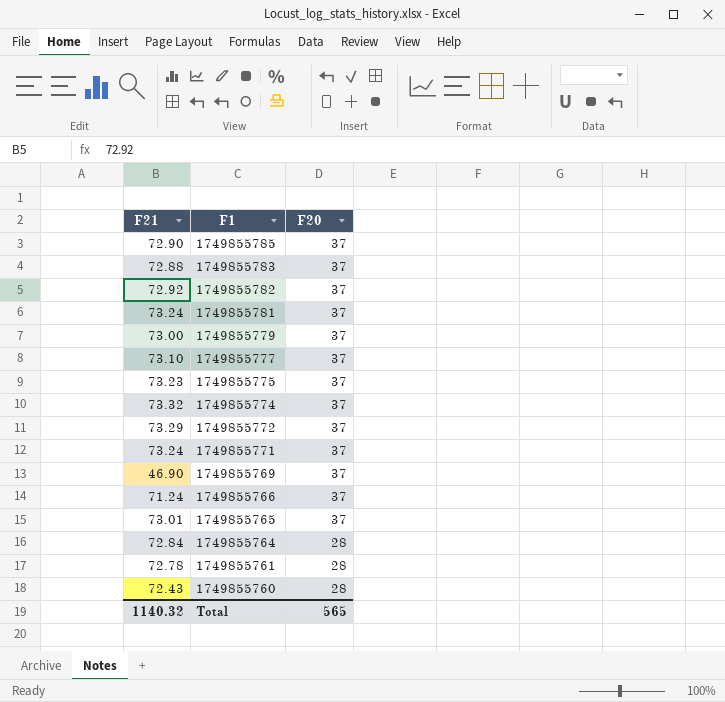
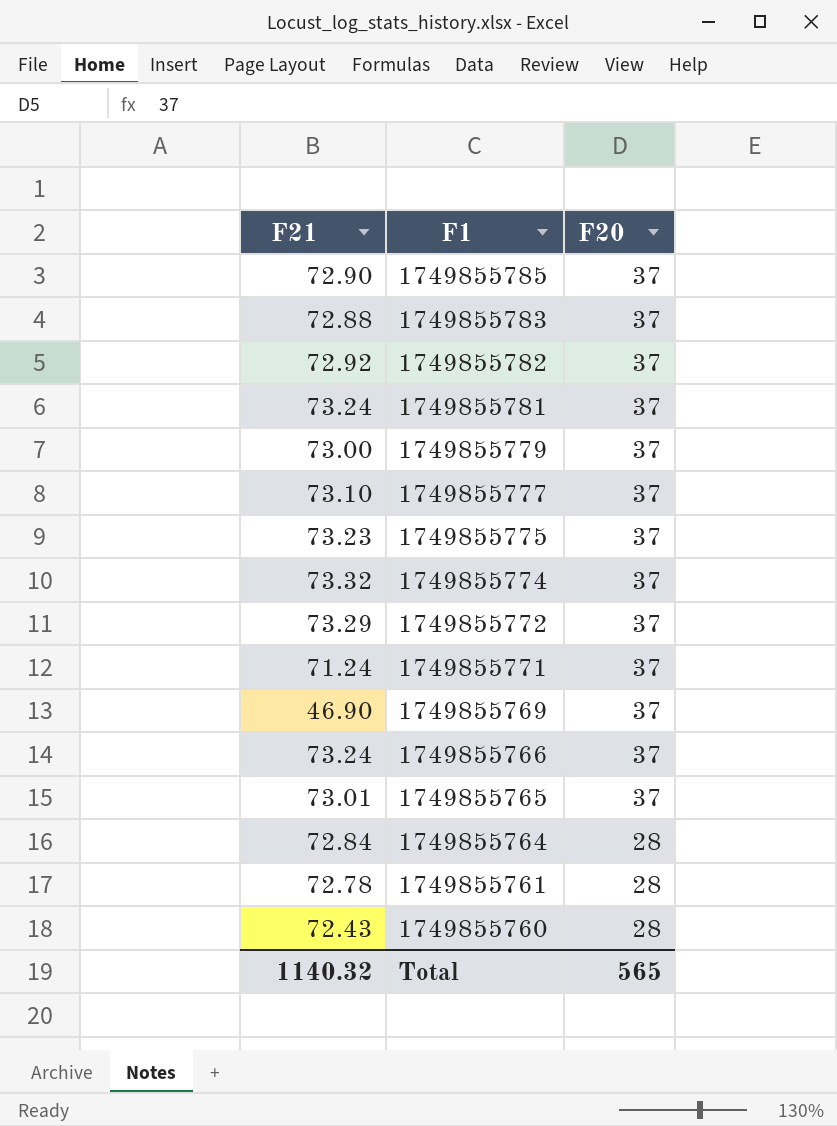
1749855771 | F21: 73.24 -> 71.24
1749855766 | F21: 71.24 -> 73.24

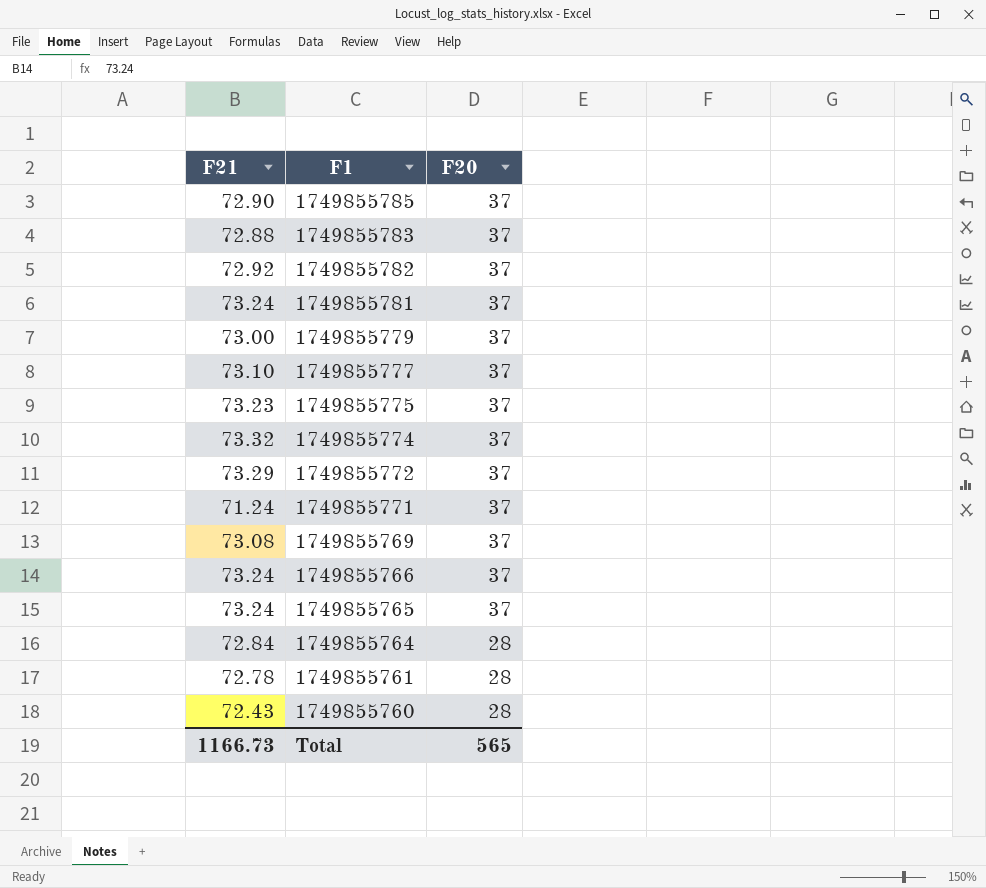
1749855769 | F21: 46.90 -> 73.08
1749855765 | F21: 73.01 -> 73.24
Total | F21: 1140.32 -> 1166.73

